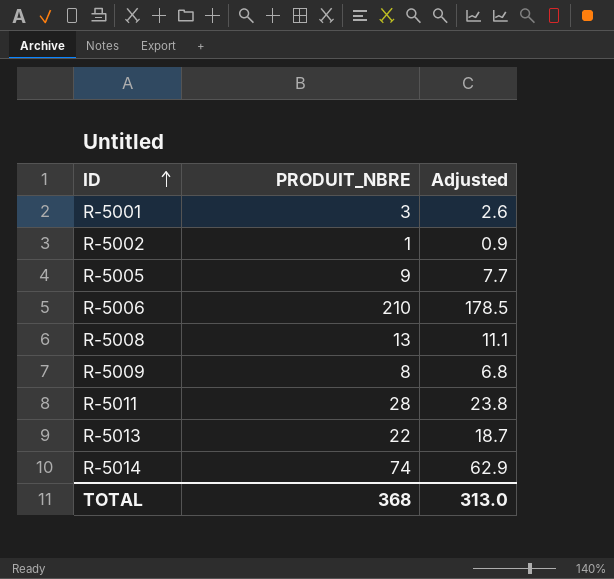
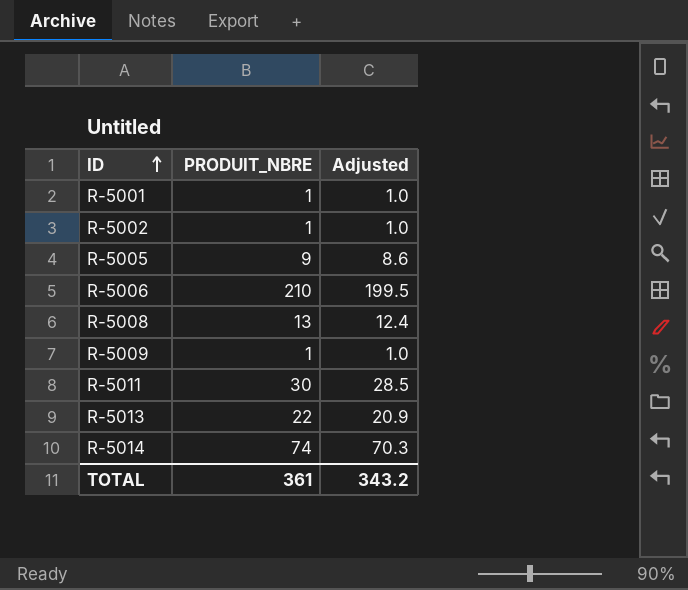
column Adjusted | formula: [PRODUIT_NBRE] * 0.85 -> [PRODUIT_NBRE] * 0.95
R-5001 | PRODUIT_NBRE: 3 -> 1
R-5009 | PRODUIT_NBRE: 8 -> 1
R-5011 | PRODUIT_NBRE: 28 -> 30
TOTAL | PRODUIT_NBRE: 368 -> 361
TOTAL | Adjusted: 313.0 -> 343.2

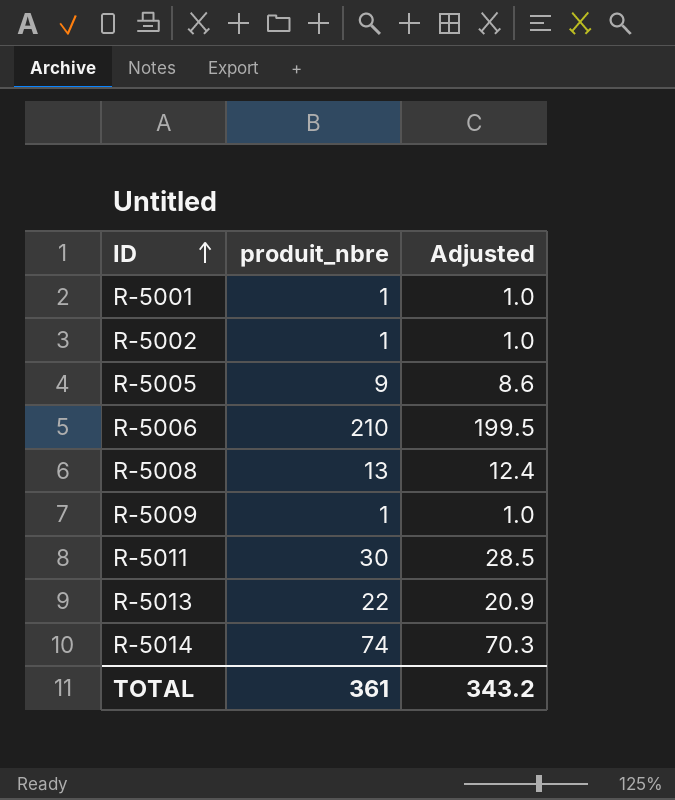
column name: PRODUIT_NBRE -> produit_nbre

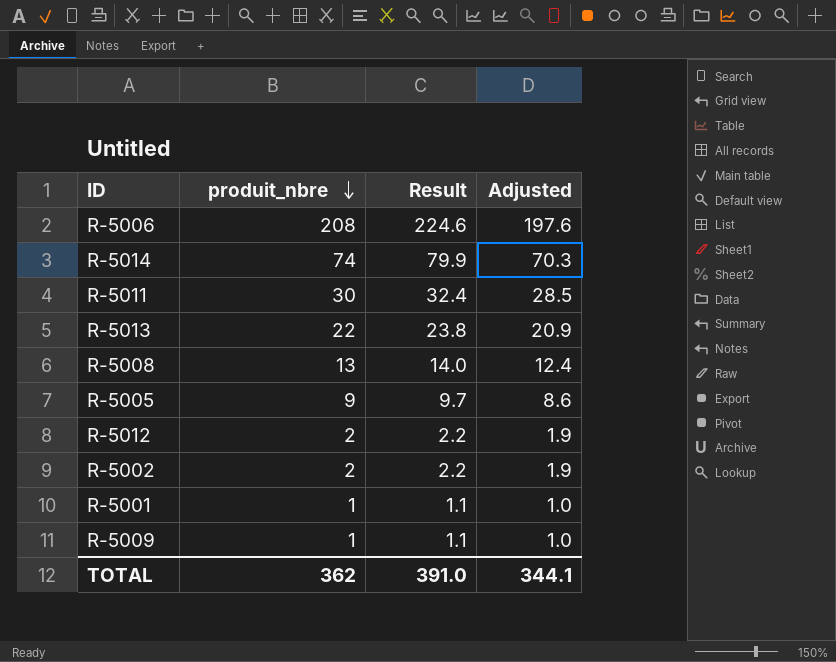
row order: ID ascending -> produit_nbre descending
column Result | formula: none -> [produit_nbre] * 1.08
R-5006 | produit_nbre: 210 -> 208
R-5006 | Adjusted: 199.5 -> 197.6
row R-5012: none -> 2 | 2.2 | 1.9
R-5002 | produit_nbre: 1 -> 2
R-5002 | Adjusted: 1.0 -> 1.9
TOTAL | produit_nbre: 361 -> 362
TOTAL | Adjusted: 343.2 -> 344.1

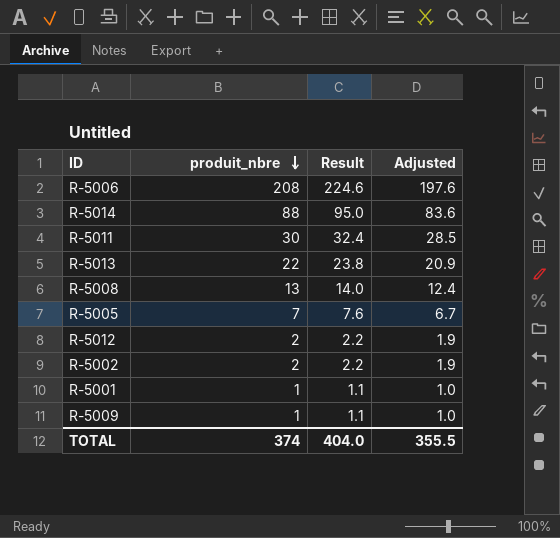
R-5014 | produit_nbre: 74 -> 88
R-5014 | Result: 79.9 -> 95.0
R-5014 | Adjusted: 70.3 -> 83.6
R-5005 | produit_nbre: 9 -> 7
R-5005 | Result: 9.7 -> 7.6
R-5005 | Adjusted: 8.6 -> 6.7
TOTAL | produit_nbre: 362 -> 374
TOTAL | Result: 391.0 -> 404.0
TOTAL | Adjusted: 344.1 -> 355.5

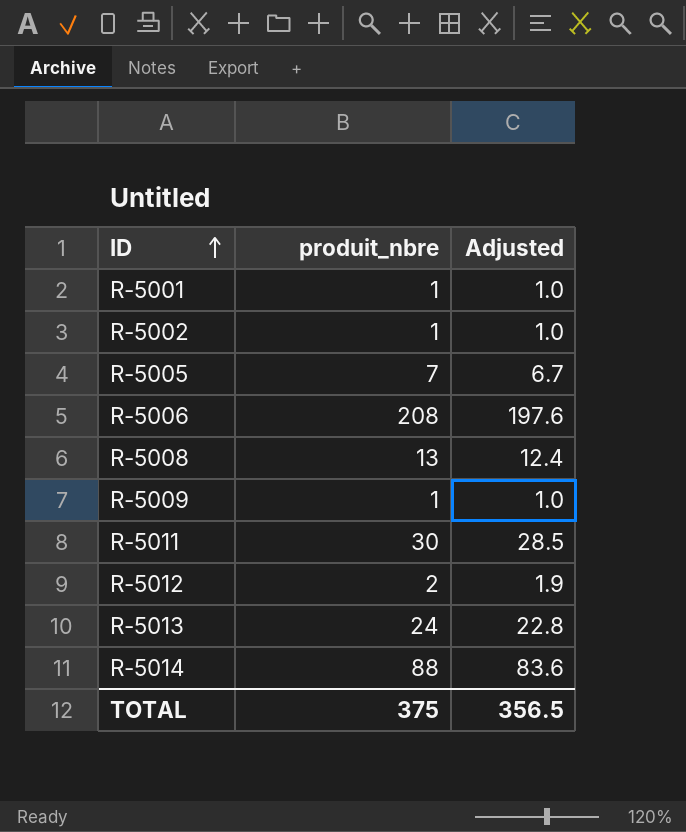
row order: produit_nbre descending -> ID ascending
column Result | formula: [produit_nbre] * 1.08 -> none
R-5002 | produit_nbre: 2 -> 1
R-5002 | Adjusted: 1.9 -> 1.0
R-5013 | produit_nbre: 22 -> 24
R-5013 | Adjusted: 20.9 -> 22.8
TOTAL | produit_nbre: 374 -> 375
TOTAL | Adjusted: 355.5 -> 356.5

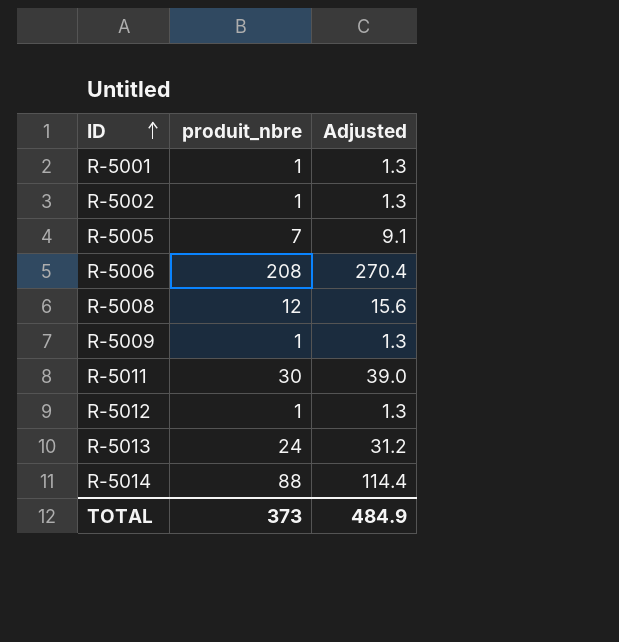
column Adjusted | formula: [produit_nbre] * 0.95 -> [produit_nbre] * 1.3
R-5008 | produit_nbre: 13 -> 12
R-5012 | produit_nbre: 2 -> 1
TOTAL | produit_nbre: 375 -> 373
TOTAL | Adjusted: 356.5 -> 484.9

